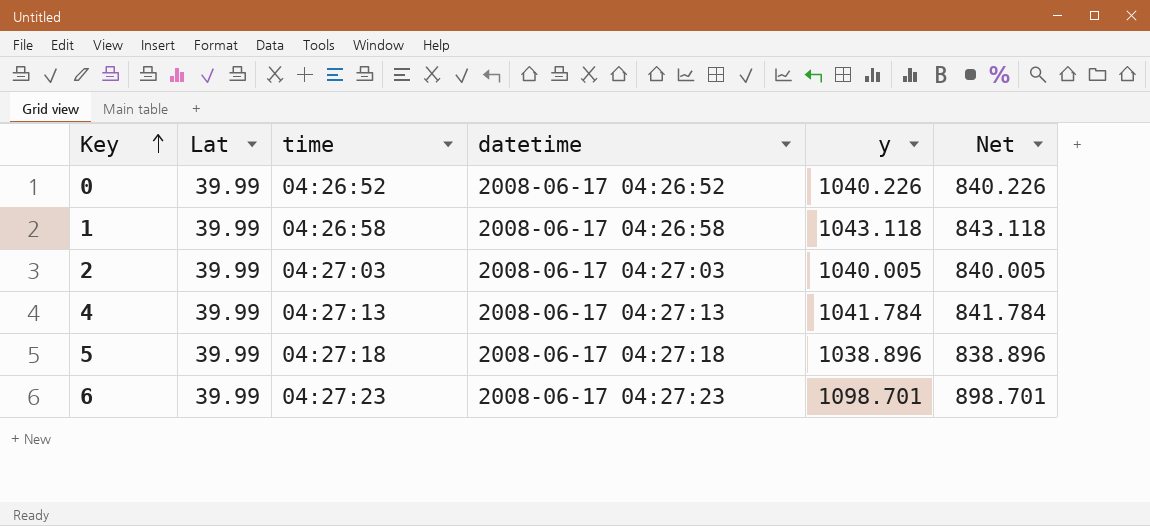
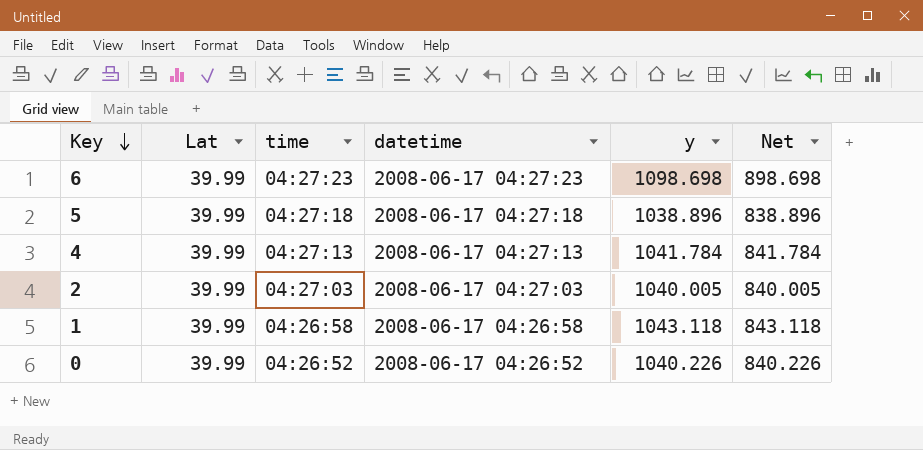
row order: Key ascending -> Key descending
6 | y: 1098.701 -> 1098.698
6 | Net: 898.701 -> 898.698

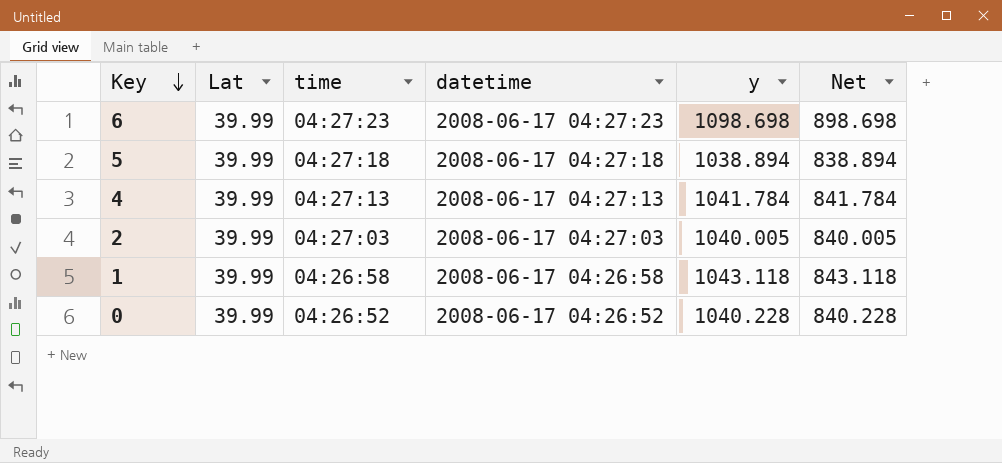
5 | y: 1038.896 -> 1038.894
5 | Net: 838.896 -> 838.894
0 | y: 1040.226 -> 1040.228
0 | Net: 840.226 -> 840.228

